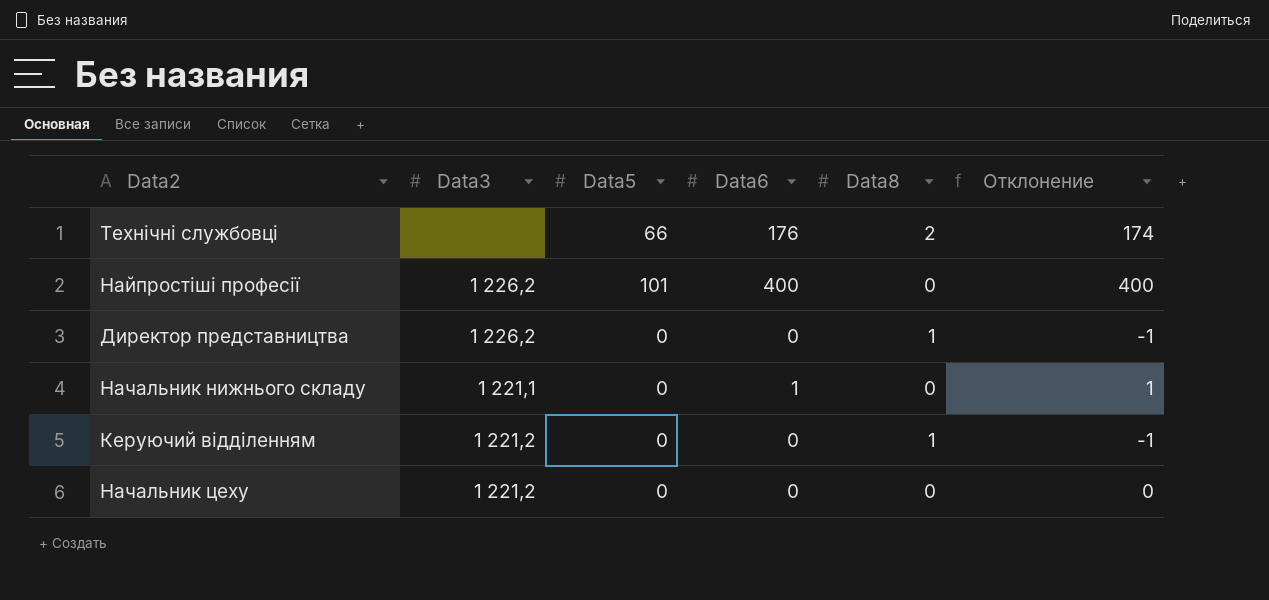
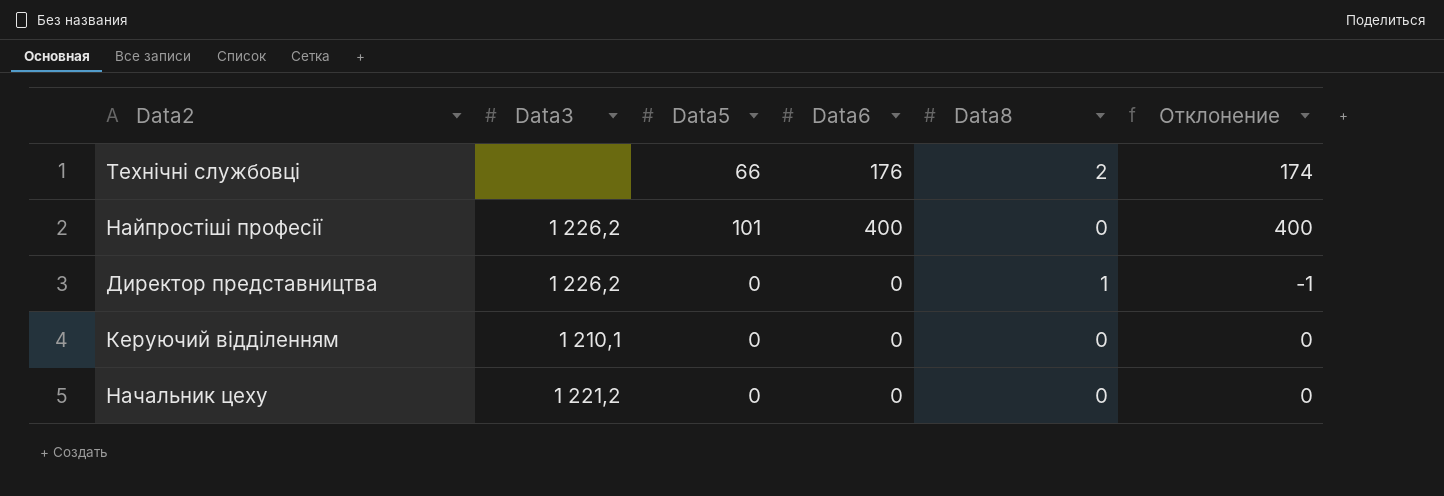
row Начальник нижнього складу: 1 221,1 | 0 | 1 | 0 | 1 -> none
Керуючий відділенням | Data3: 1 221,2 -> 1 210,1
Керуючий відділенням | Data8: 1 -> 0
Керуючий відділенням | Отклонение: -1 -> 0

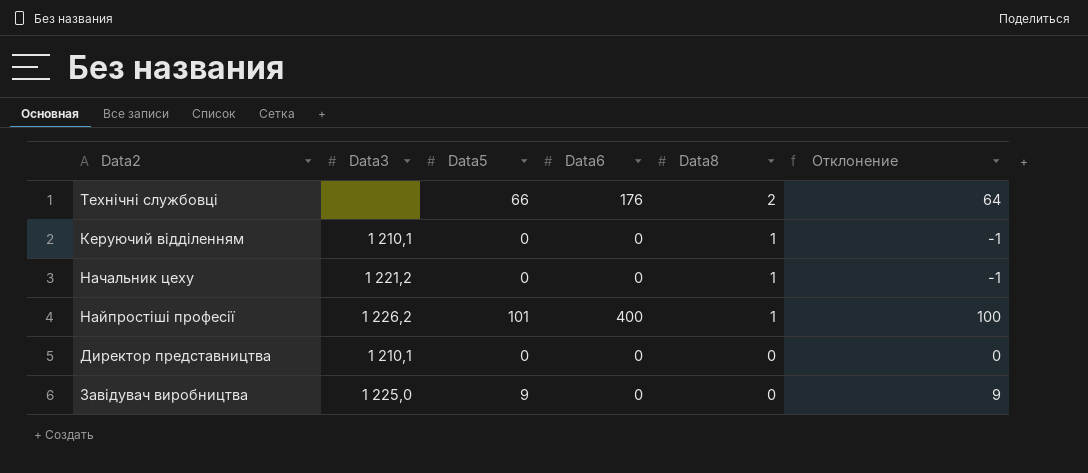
row order: none -> Data8 descending
column Отклонение | formula: [Data6] - [Data8] -> [Data5] - [Data8]
Керуючий відділенням | Data8: 0 -> 1
Начальник цеху | Data8: 0 -> 1
Найпростіші професії | Data8: 0 -> 1
Директор представництва | Data3: 1 226,2 -> 1 210,1
Директор представництва | Data8: 1 -> 0
row Завідувач виробництва: none -> 1 225,0 | 9 | 0 | 0 | 9

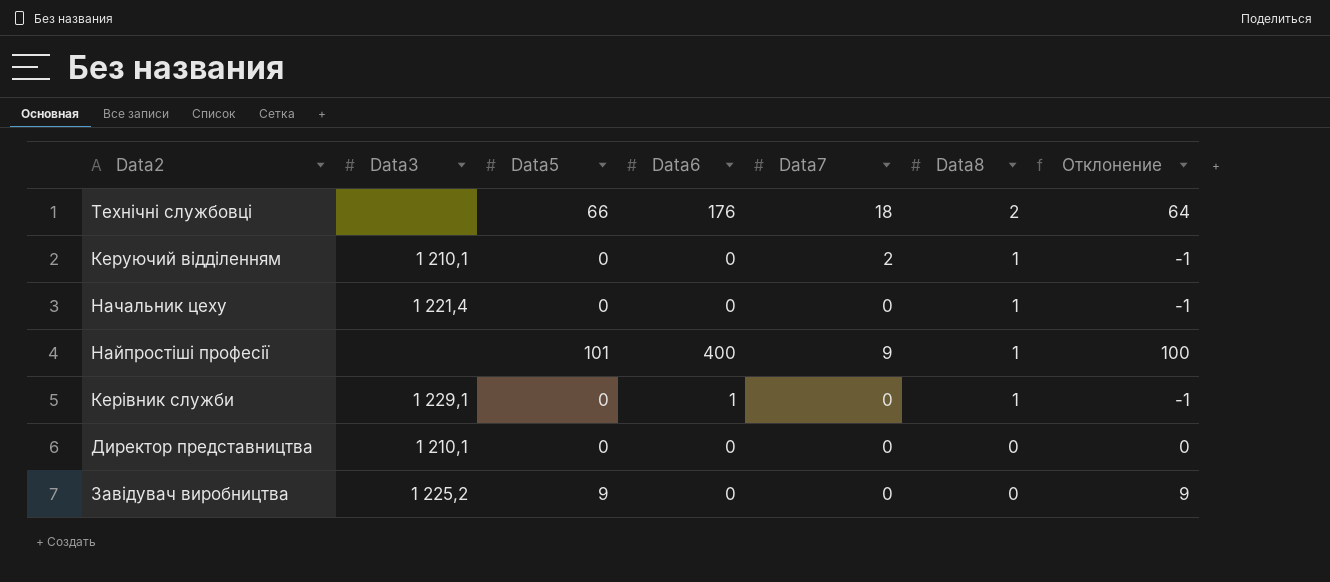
column Data7 | position: none -> 5
Начальник цеху | Data3: 1 221,2 -> 1 221,4
Найпростіші професії | Data3: 1 226,2 -> none
row Керівник служби: none -> 1 229,1 | 0 | 1 | 0 | 1 | -1
Завідувач виробництва | Data3: 1 225,0 -> 1 225,2

